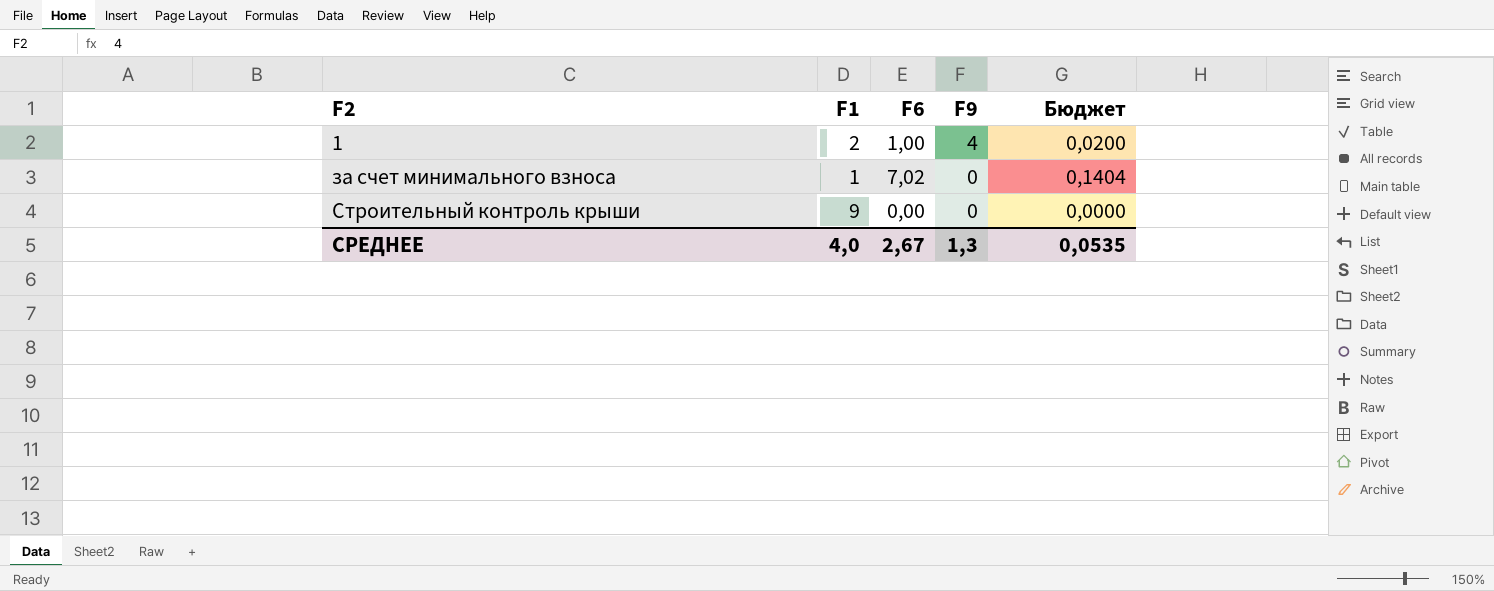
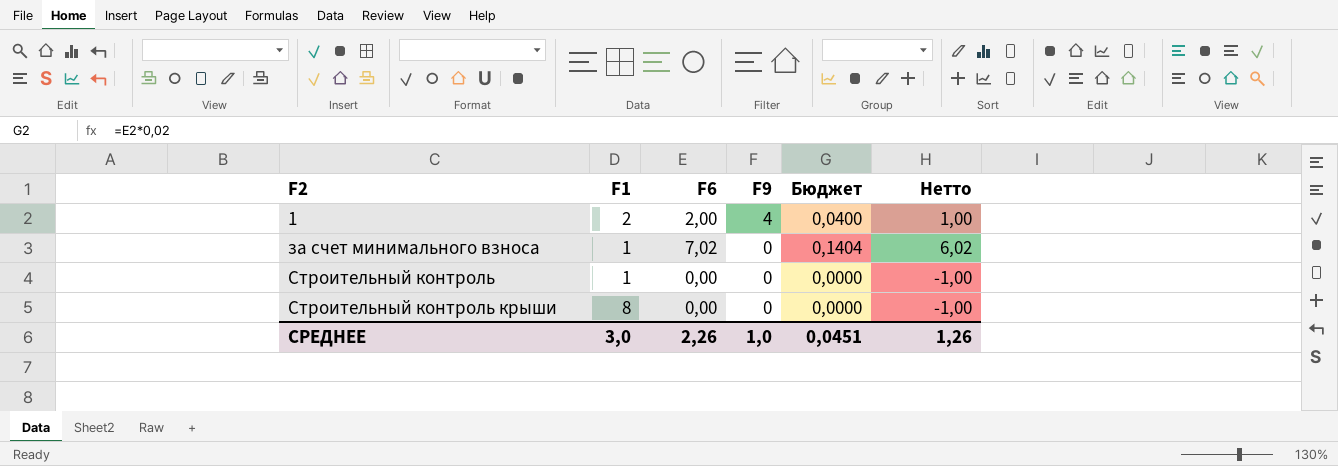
column Нетто | formula: none -> [F6] - 1
1 | F6: 1,00 -> 2,00
1 | Бюджет: 0,0200 -> 0,0400
row Строительный контроль: none -> 1 | 0,00 | 0 | 0,0000 | -1,00
Строительный контроль крыши | F1: 9 -> 8
СРЕДНЕЕ | F1: 4,0 -> 3,0
СРЕДНЕЕ | F6: 2,67 -> 2,26
СРЕДНЕЕ | F9: 1,3 -> 1,0
СРЕДНЕЕ | Бюджет: 0,0535 -> 0,0451

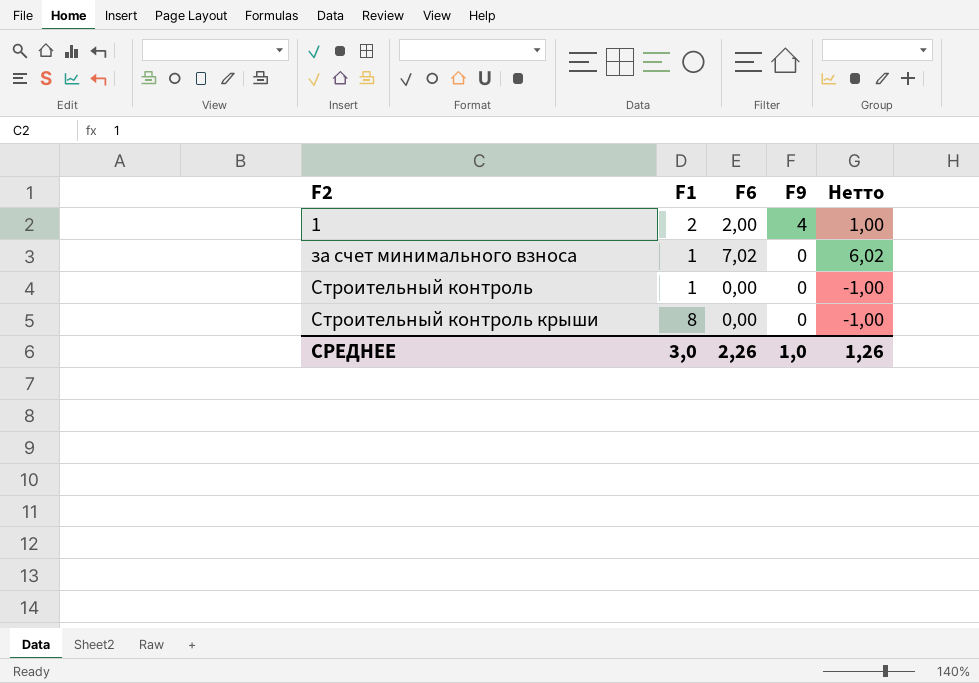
column Бюджет | formula: [F6] * 0,02 -> none

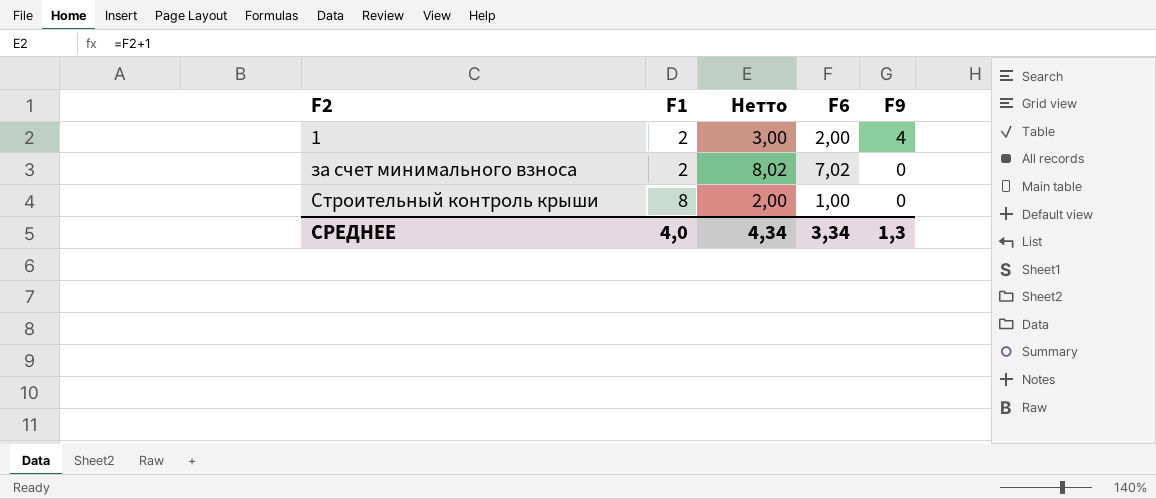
column Нетто | formula: [F6] - 1 -> [F6] + 1
column Нетто | position: 5 -> 3
row Строительный контроль: 1 | 0,00 | 0 | -1,00 -> none
за счет минимального взноса | F1: 1 -> 2
Строительный контроль крыши | F6: 0,00 -> 1,00
СРЕДНЕЕ | F1: 3,0 -> 4,0
СРЕДНЕЕ | Нетто: 1,26 -> 4,34
СРЕДНЕЕ | F6: 2,26 -> 3,34
СРЕДНЕЕ | F9: 1,0 -> 1,3

